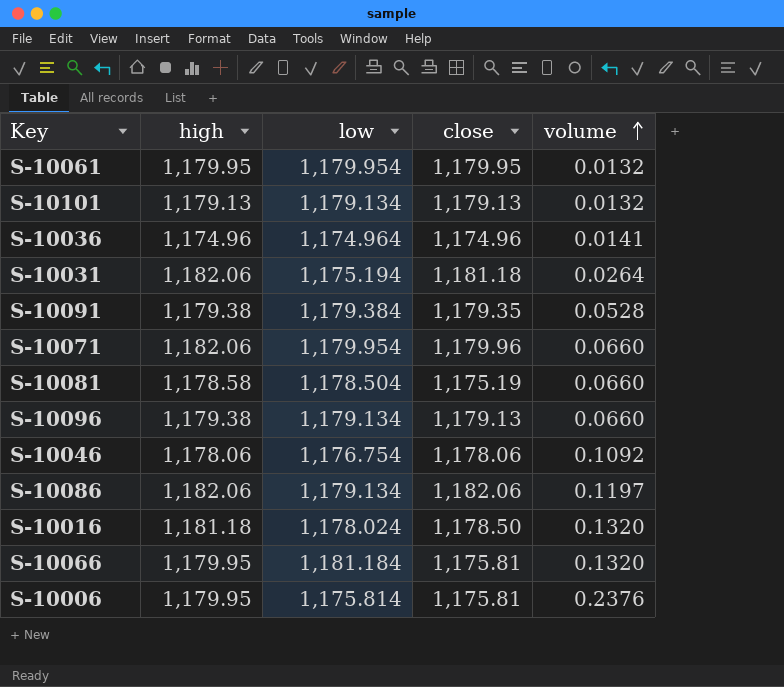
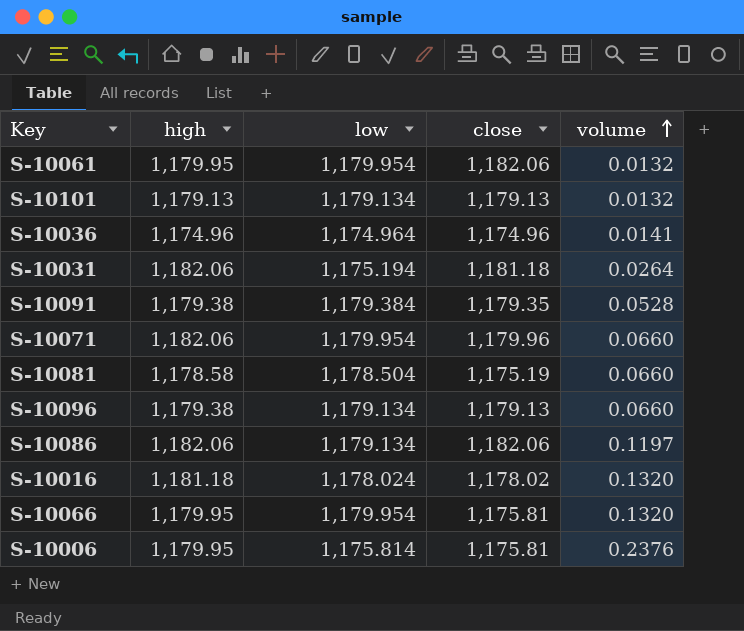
row S-10046: 1,178.06 | 1,176.754 | 1,178.06 | 0.1092 -> none
S-10061 | close: 1,179.95 -> 1,182.06
S-10016 | close: 1,178.50 -> 1,178.02
S-10066 | low: 1,181.184 -> 1,179.954

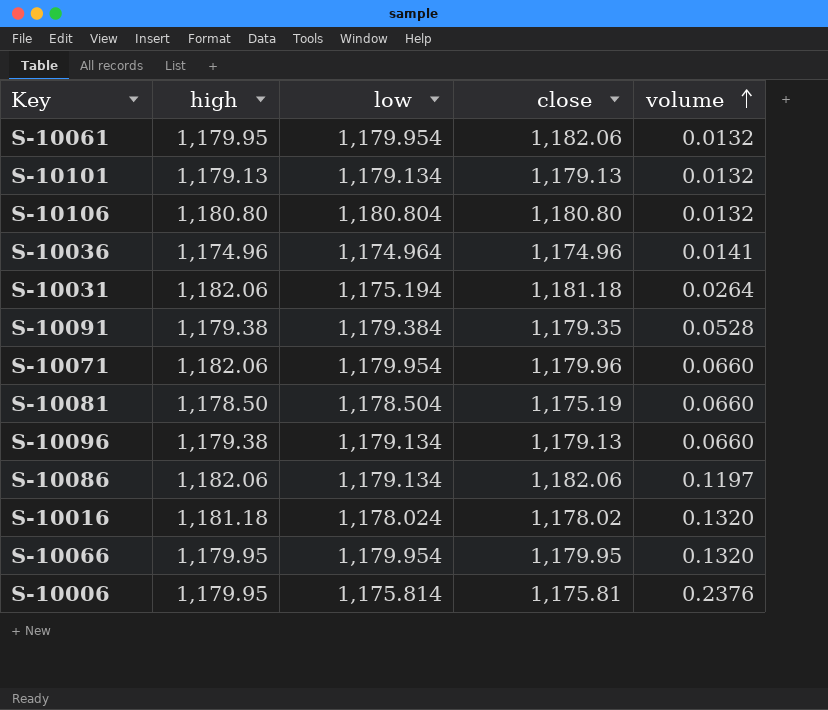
row S-10106: none -> 1,180.80 | 1,180.804 | 1,180.80 | 0.0132
S-10081 | high: 1,178.58 -> 1,178.50
S-10066 | close: 1,175.81 -> 1,179.95

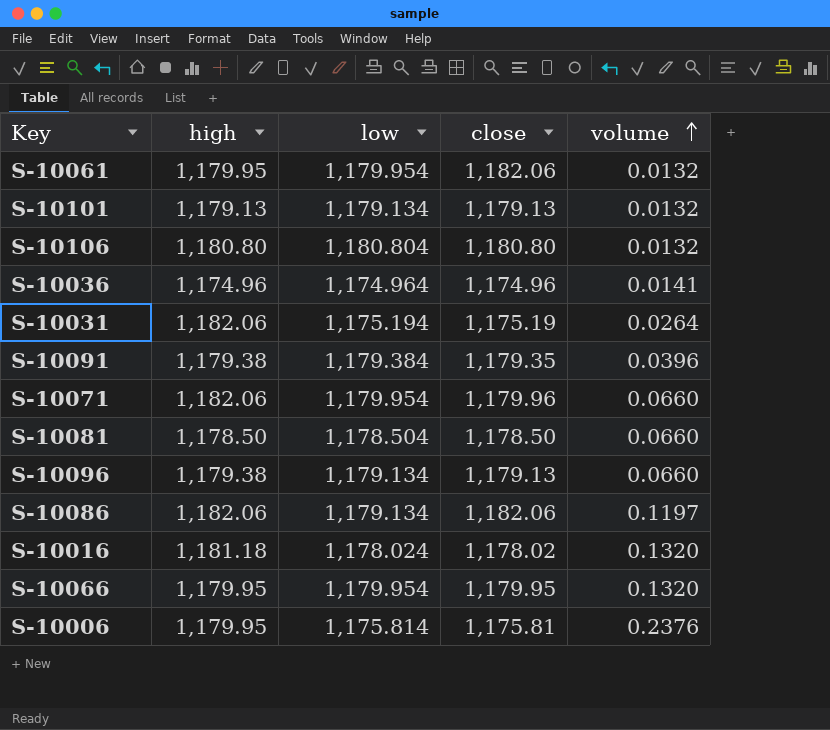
S-10031 | close: 1,181.18 -> 1,175.19
S-10091 | volume: 0.0528 -> 0.0396
S-10081 | close: 1,175.19 -> 1,178.50

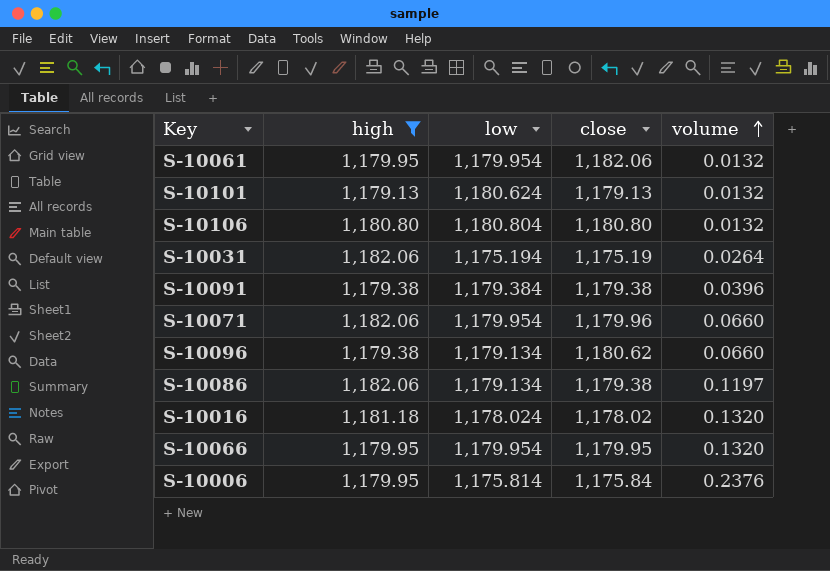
filter: none -> high >= 1,179.13
S-10101 | low: 1,179.134 -> 1,180.624
S-10091 | close: 1,179.35 -> 1,179.38
S-10096 | close: 1,179.13 -> 1,180.62
S-10086 | close: 1,182.06 -> 1,179.38
S-10006 | close: 1,175.81 -> 1,175.84

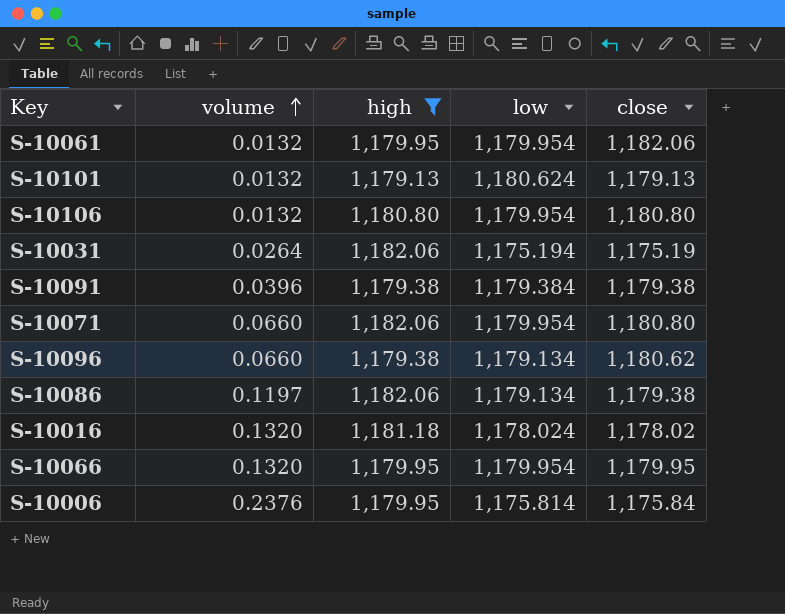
column volume | position: 5 -> 2
S-10106 | low: 1,180.804 -> 1,179.954
S-10071 | close: 1,179.96 -> 1,180.80

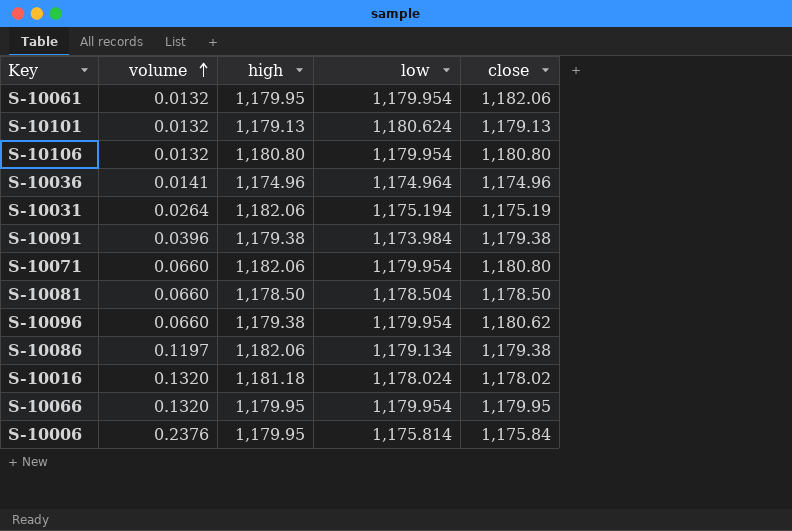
filter: high >= 1,179.13 -> none
S-10091 | low: 1,179.384 -> 1,173.984
S-10096 | low: 1,179.134 -> 1,179.954

